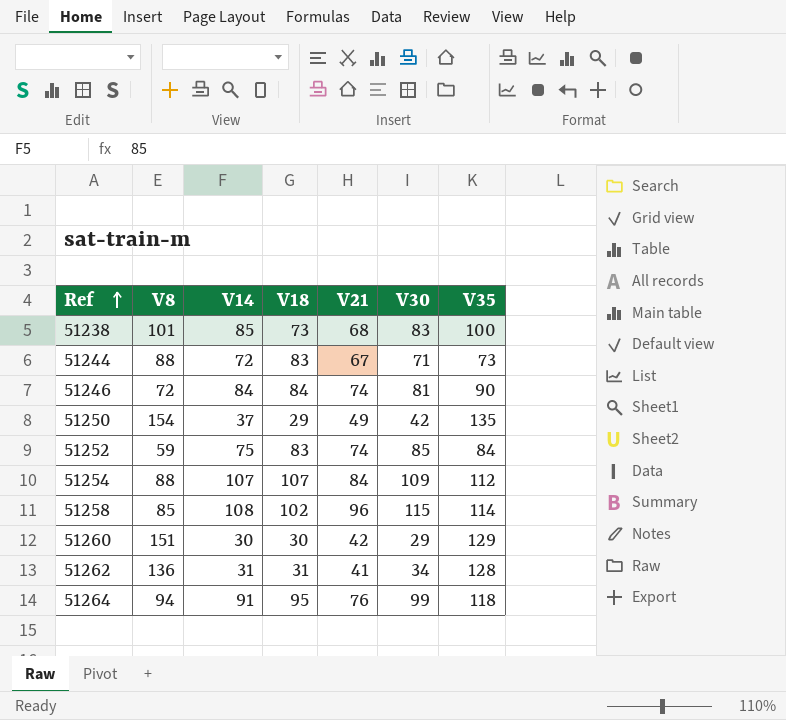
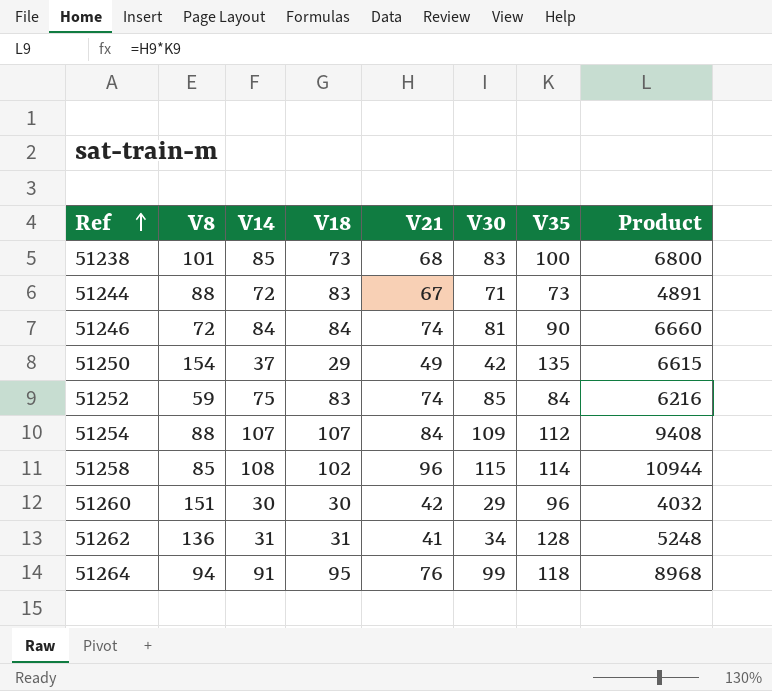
column Product | formula: none -> [V21] * [V35]
51260 | V35: 129 -> 96

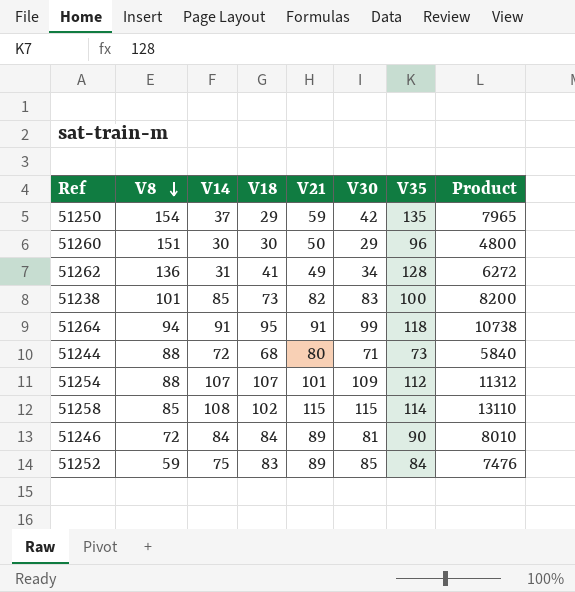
row order: Ref ascending -> V8 descending
51250 | V21: 49 -> 59
51250 | Product: 6615 -> 7965
51260 | V21: 42 -> 50
51260 | Product: 4032 -> 4800
51262 | V18: 31 -> 41
51262 | V21: 41 -> 49
51262 | Product: 5248 -> 6272
51238 | V21: 68 -> 82
51238 | Product: 6800 -> 8200
51264 | V21: 76 -> 91
51264 | Product: 8968 -> 10738
51244 | V18: 83 -> 68
51244 | V21: 67 -> 80
51244 | Product: 4891 -> 5840
51254 | V21: 84 -> 101
51254 | Product: 9408 -> 11312
51258 | V21: 96 -> 115
51258 | Product: 10944 -> 13110
51246 | V21: 74 -> 89
51246 | Product: 6660 -> 8010
51252 | V21: 74 -> 89
51252 | Product: 6216 -> 7476

